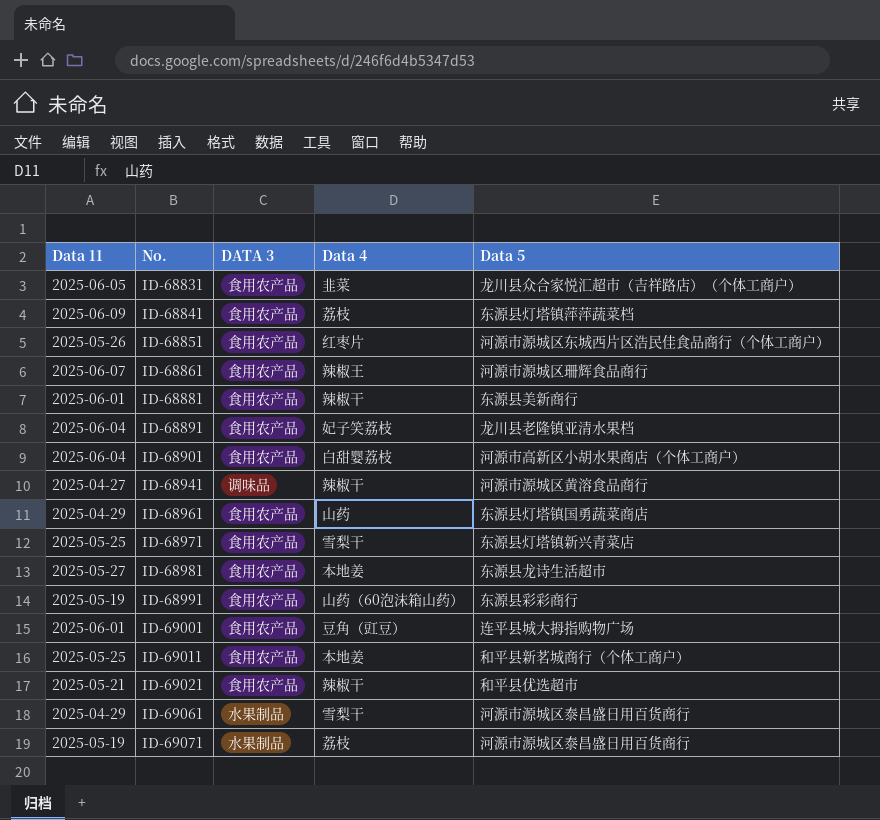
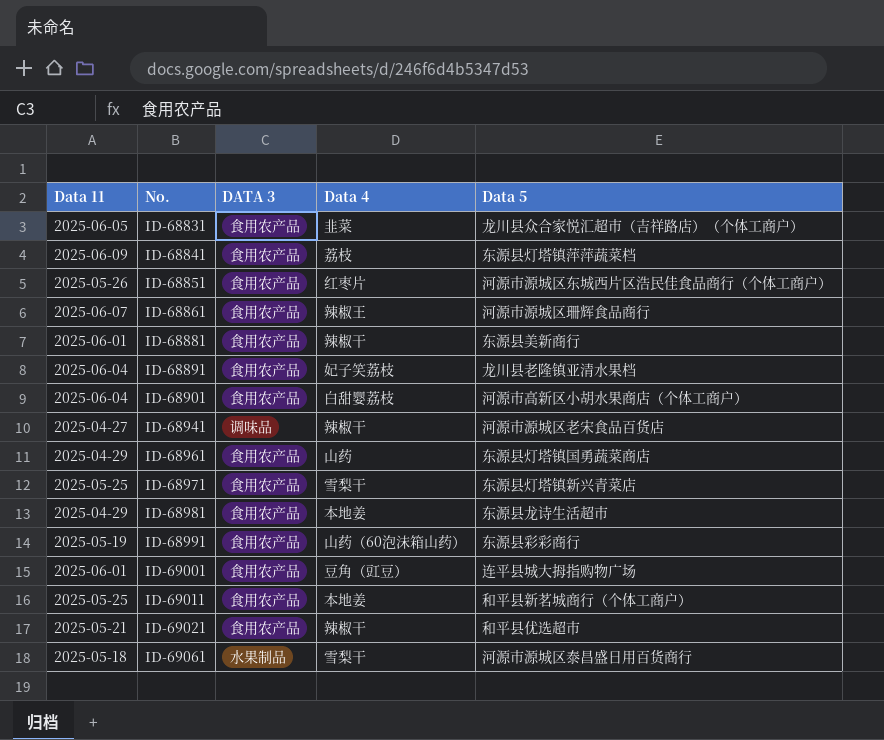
row ID-69071: 2025-05-19 | 水果制品 | 荔枝 | 河源市源城区泰昌盛日用百货商行 -> none
ID-68941 | Data 5: 河源市源城区黄溶食品商行 -> 河源市源城区老宋食品百货店
ID-68981 | Data 11: 2025-05-27 -> 2025-04-29
ID-69061 | Data 11: 2025-04-29 -> 2025-05-18

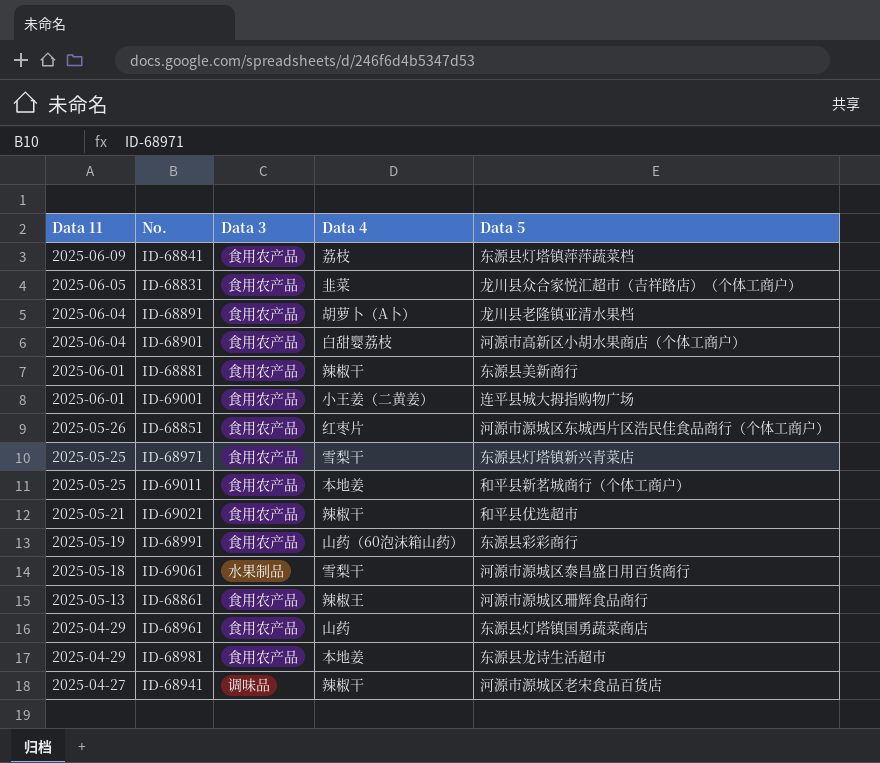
row order: No. ascending -> Data 11 descending
column name: DATA 3 -> Data 3
ID-68891 | Data 4: 妃子笑荔枝 -> 胡萝卜（A卜）
ID-69001 | Data 4: 豆角（豇豆） -> 小王姜（二黄姜）
ID-68861 | Data 11: 2025-06-07 -> 2025-05-13

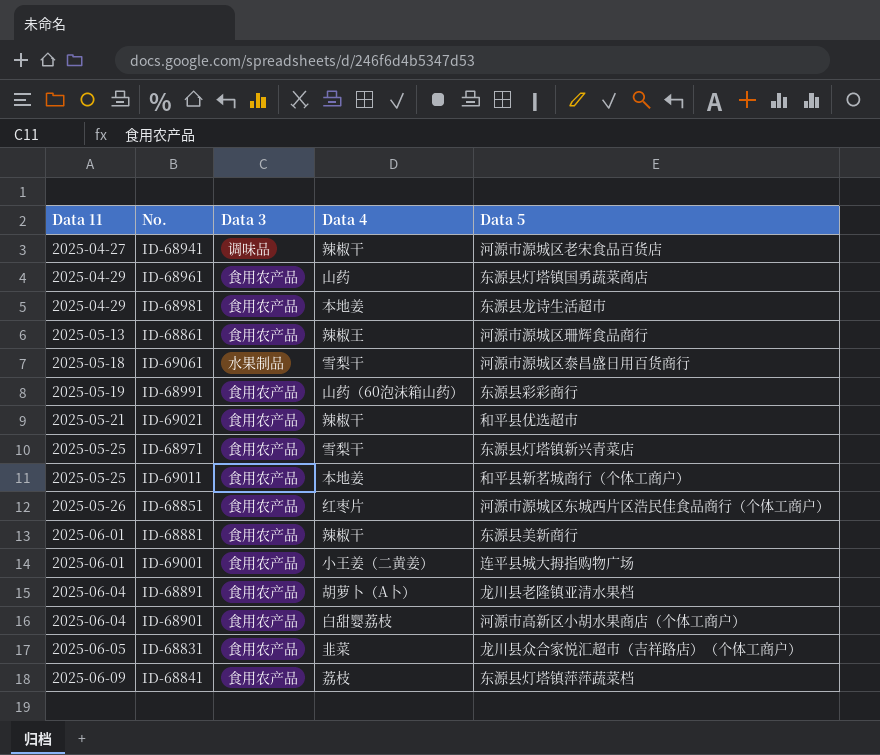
row order: Data 11 descending -> Data 11 ascending

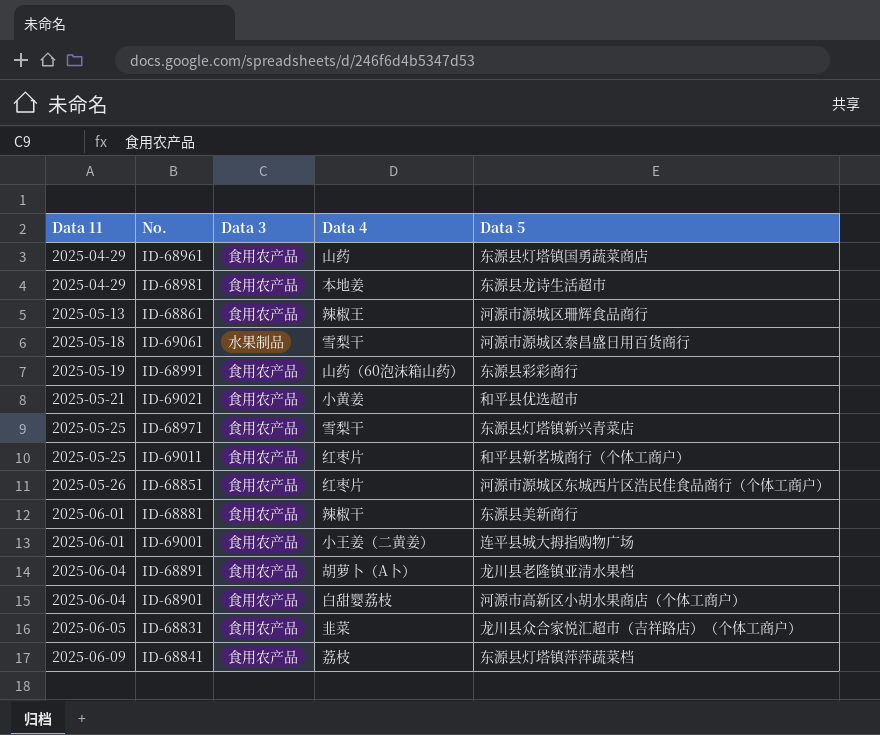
row ID-68941: 2025-04-27 | 调味品 | 辣椒干 | 河源市源城区老宋食品百货店 -> none
ID-69021 | Data 4: 辣椒干 -> 小黄姜
ID-69011 | Data 4: 本地姜 -> 红枣片

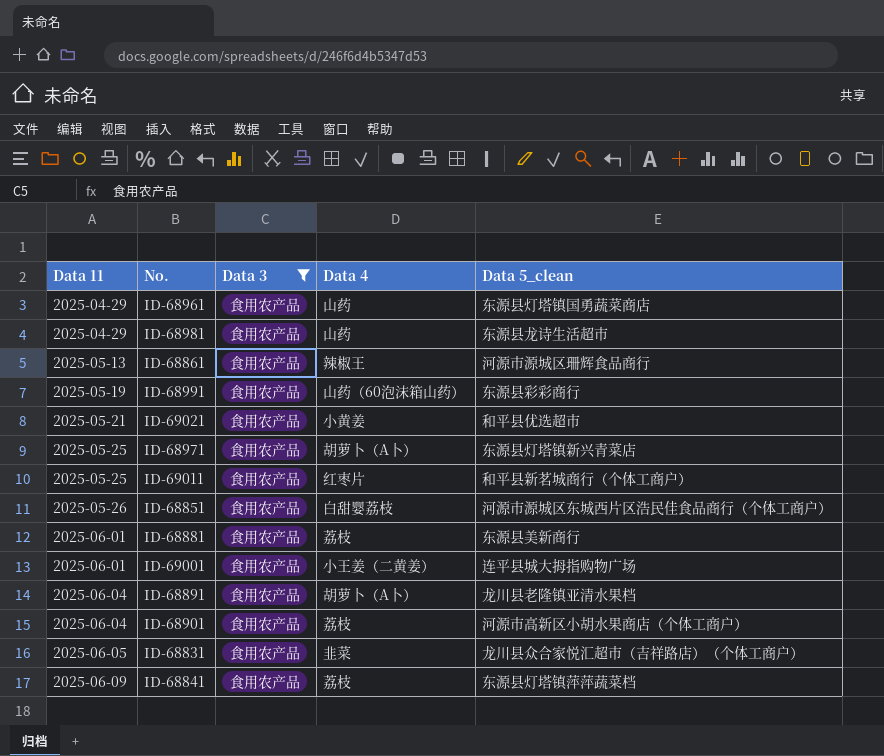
filter: none -> Data 3 = 食用农产品
column name: Data 5 -> Data 5_clean
ID-68981 | Data 4: 本地姜 -> 山药
ID-68971 | Data 4: 雪梨干 -> 胡萝卜（A卜）
ID-68851 | Data 4: 红枣片 -> 白甜婴荔枝
ID-68881 | Data 4: 辣椒干 -> 荔枝
ID-68901 | Data 4: 白甜婴荔枝 -> 荔枝

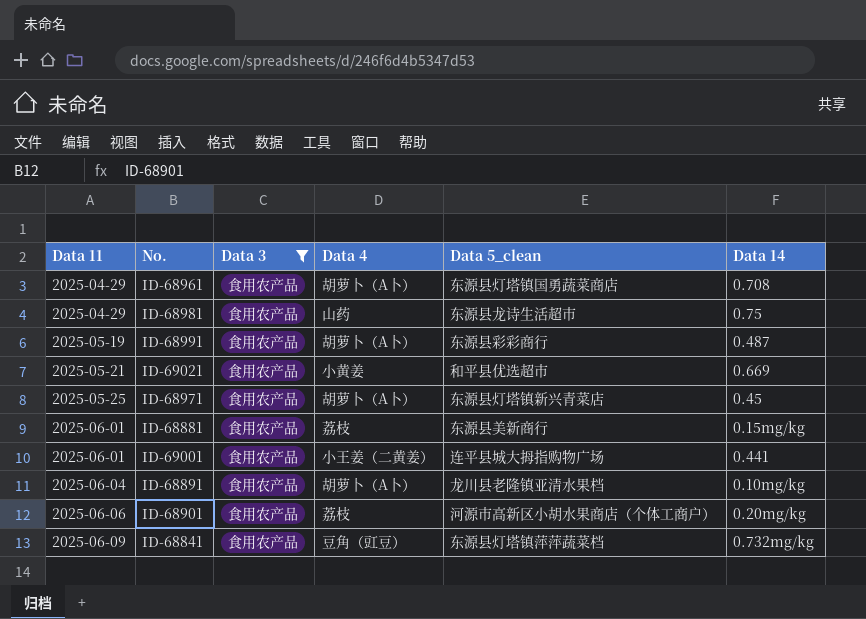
column Data 14 | position: none -> 6
row ID-68861: 2025-05-13 | 食用农产品 | 辣椒王 | 河源市源城区珊辉食品商行 -> none
row ID-69011: 2025-05-25 | 食用农产品 | 红枣片 | 和平县新茗城商行（个体工商户） -> none
row ID-68851: 2025-05-26 | 食用农产品 | 白甜婴荔枝 | 河源市源城区东城西片区浩民佳食品商行（个体工商户） -> none
row ID-68831: 2025-06-05 | 食用农产品 | 韭菜 | 龙川县众合家悦汇超市（吉祥路店）（个体工商户） -> none
ID-68961 | Data 4: 山药 -> 胡萝卜（A卜）
ID-68991 | Data 4: 山药（60泡沫箱山药） -> 胡萝卜（A卜）
ID-68901 | Data 11: 2025-06-04 -> 2025-06-06
ID-68841 | Data 4: 荔枝 -> 豆角（豇豆）

